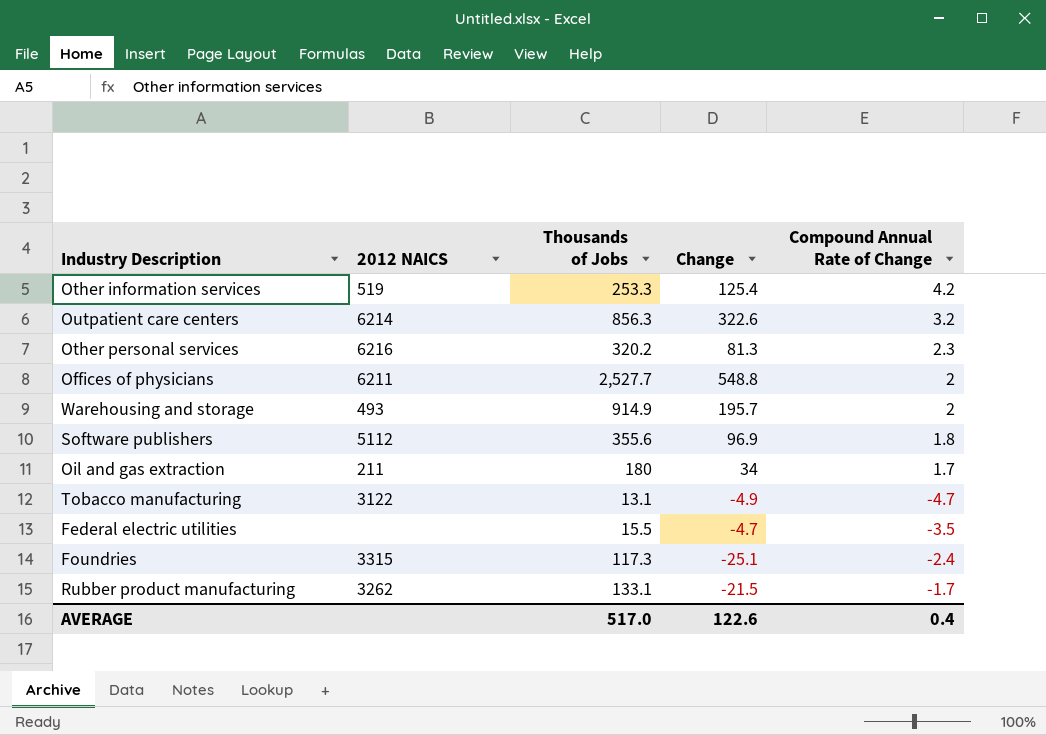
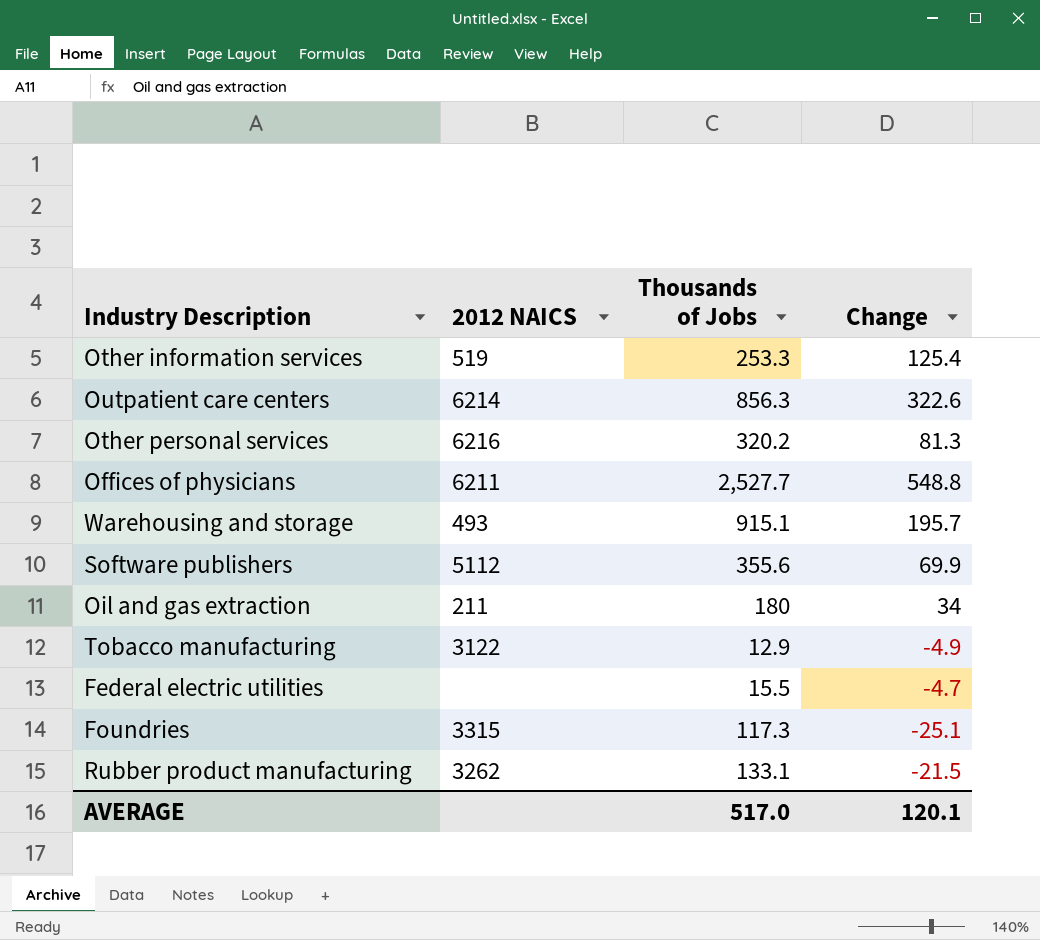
column Compound Annual Rate of Change | position: 5 -> none
Warehousing and storage | Thousands of Jobs: 914.9 -> 915.1
Software publishers | Change: 96.9 -> 69.9
Tobacco manufacturing | Thousands of Jobs: 13.1 -> 12.9
AVERAGE | Change: 122.6 -> 120.1

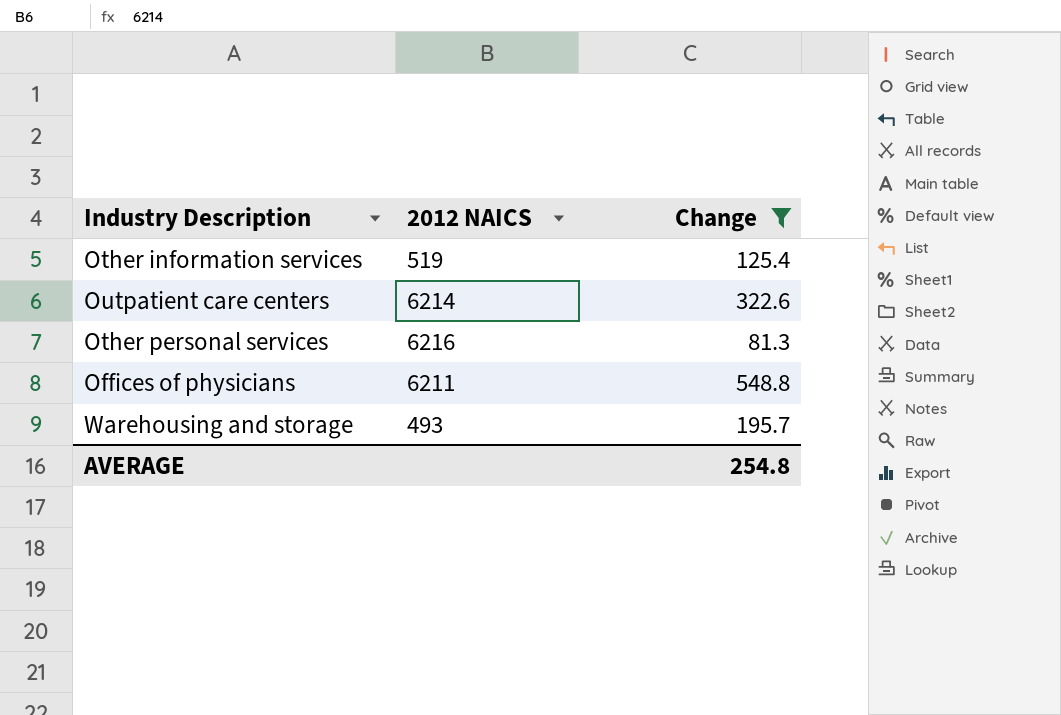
filter: none -> Change >= 81.3
column Thousands of Jobs | position: 3 -> none
AVERAGE | Change: 120.1 -> 254.8

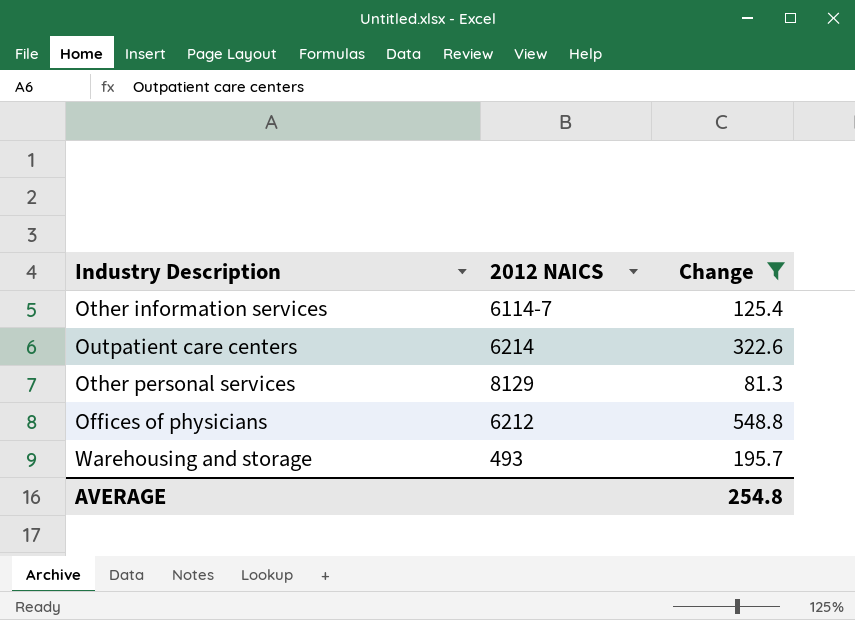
Other information services | 2012 NAICS: 519 -> 6114-7
Other personal services | 2012 NAICS: 6216 -> 8129
Offices of physicians | 2012 NAICS: 6211 -> 6212

